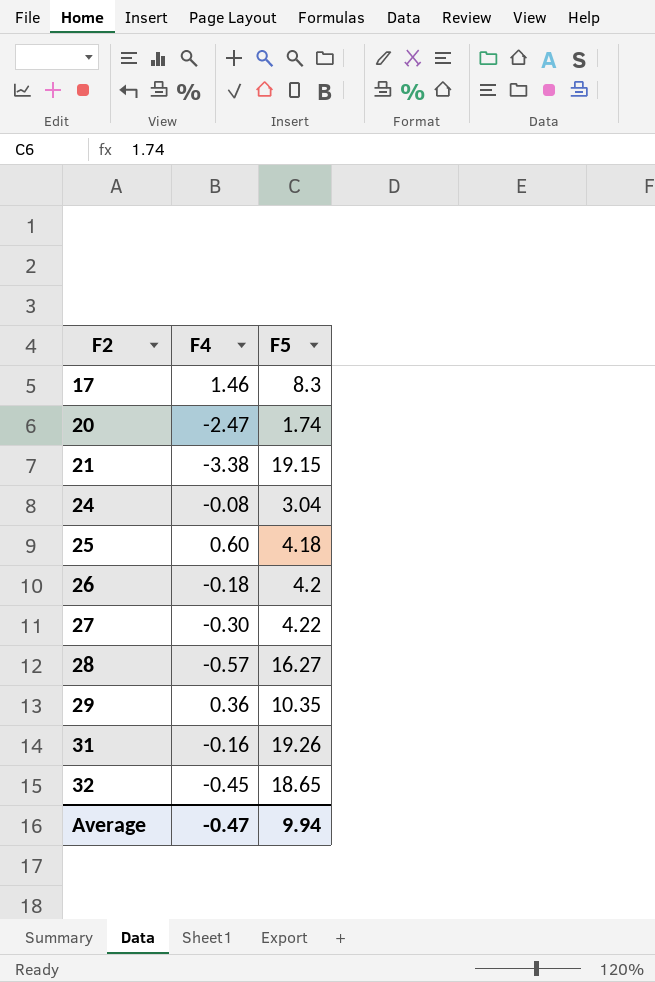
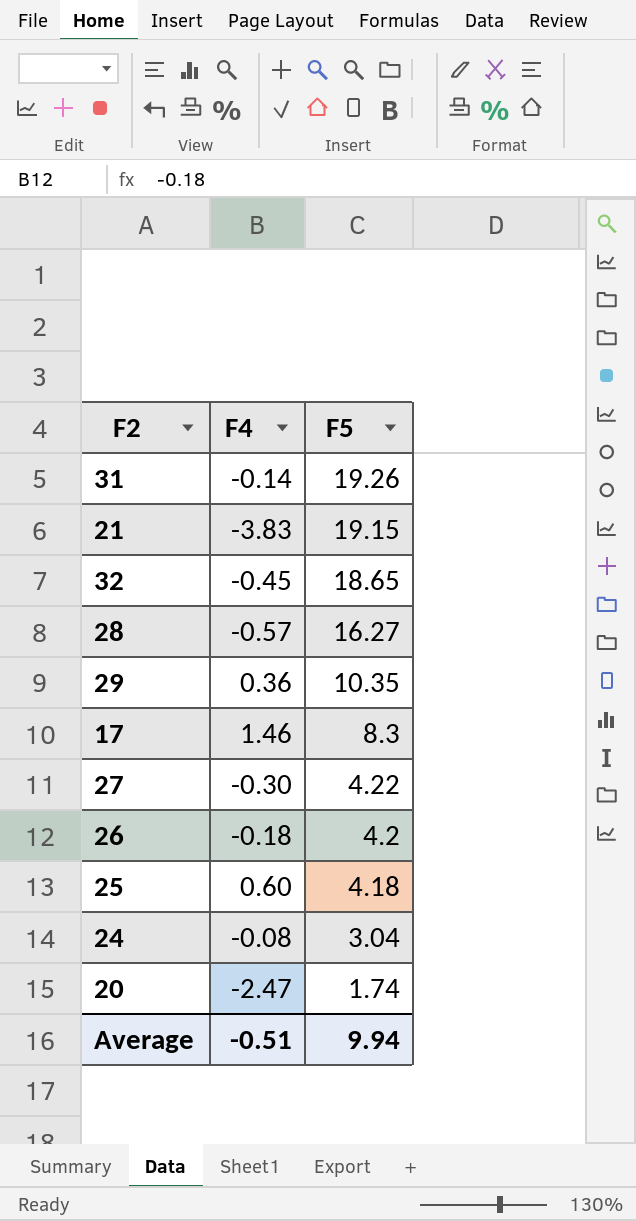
row order: F2 ascending -> F5 descending
31 | F4: -0.16 -> -0.14
21 | F4: -3.38 -> -3.83
Average | F4: -0.47 -> -0.51

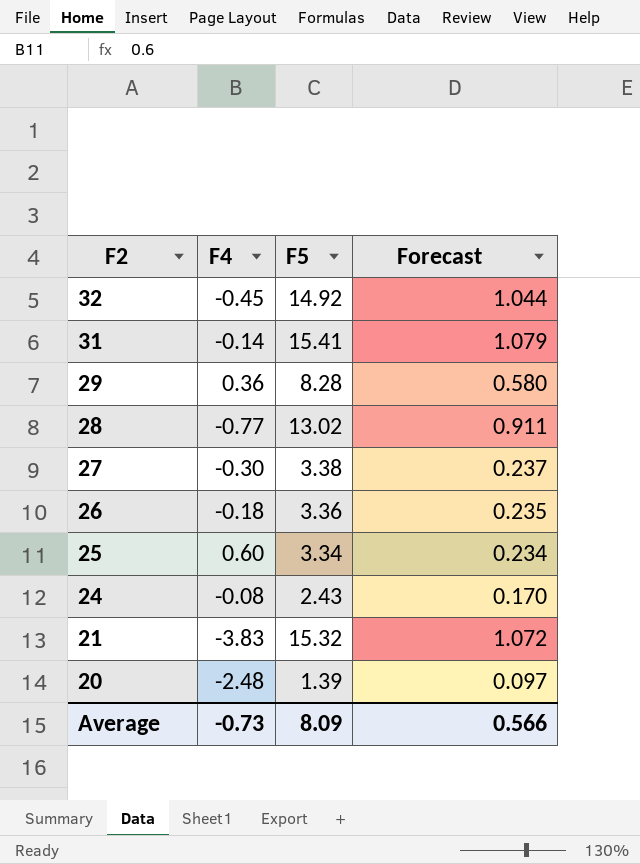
row order: F5 descending -> F2 descending
column Forecast | formula: none -> [F5] * 0.07
row 17: 1.46 | 8.3 -> none
32 | F5: 18.65 -> 14.92
31 | F5: 19.26 -> 15.41
29 | F5: 10.35 -> 8.28
28 | F4: -0.57 -> -0.77
28 | F5: 16.27 -> 13.02
27 | F5: 4.22 -> 3.38
26 | F5: 4.2 -> 3.36
25 | F5: 4.18 -> 3.34
24 | F5: 3.04 -> 2.43
21 | F5: 19.15 -> 15.32
20 | F4: -2.47 -> -2.48
20 | F5: 1.74 -> 1.39
Average | F4: -0.51 -> -0.73
Average | F5: 9.94 -> 8.09

